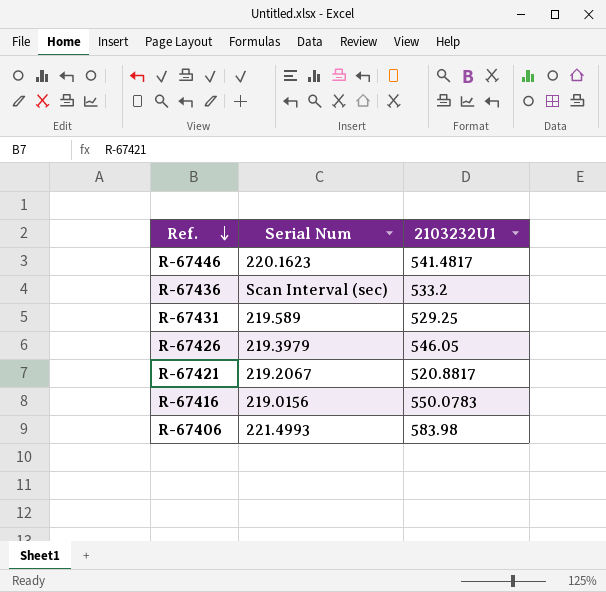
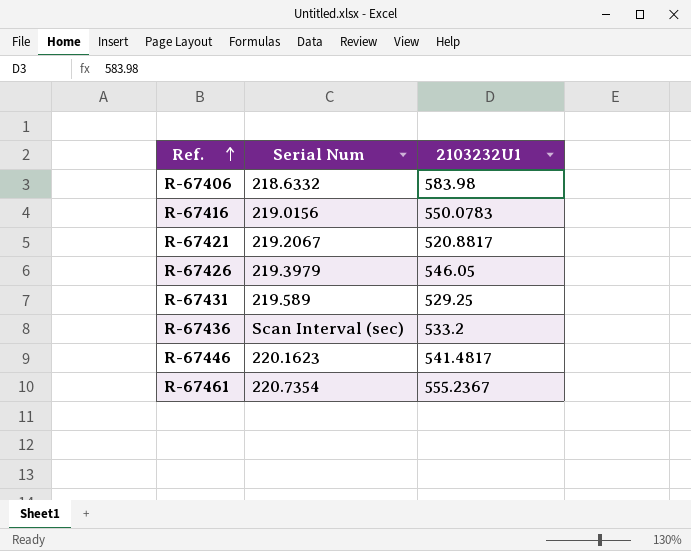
row order: Ref. descending -> Ref. ascending
R-67406 | Serial Num: 221.4993 -> 218.6332
row R-67461: none -> 220.7354 | 555.2367

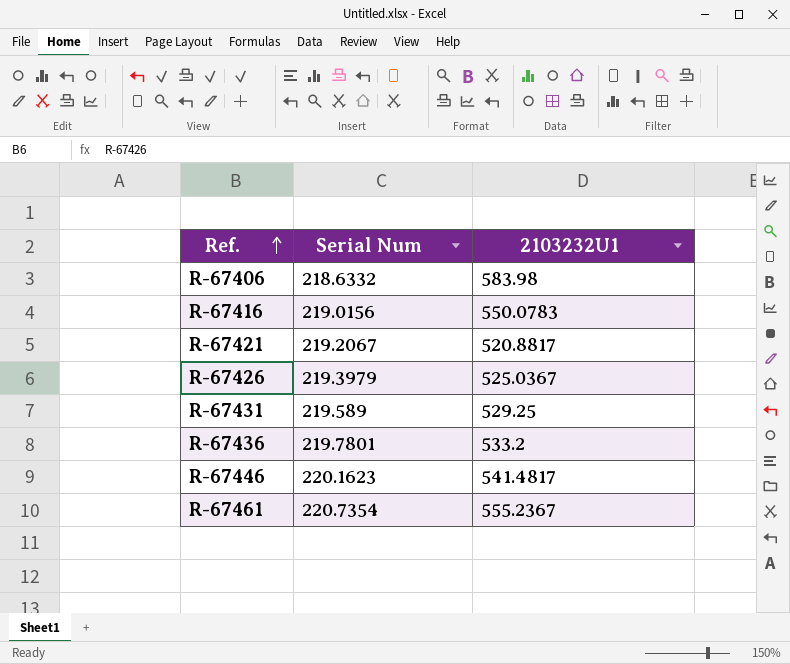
R-67426 | 2103232U1: 546.05 -> 525.0367
R-67436 | Serial Num: Scan Interval (sec) -> 219.7801

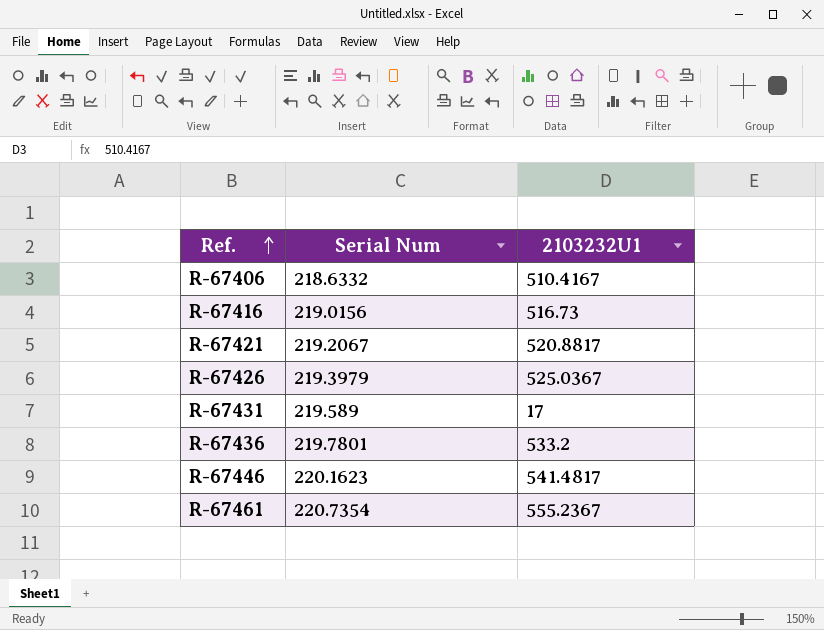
R-67406 | 2103232U1: 583.98 -> 510.4167
R-67416 | 2103232U1: 550.0783 -> 516.73
R-67431 | 2103232U1: 529.25 -> 17

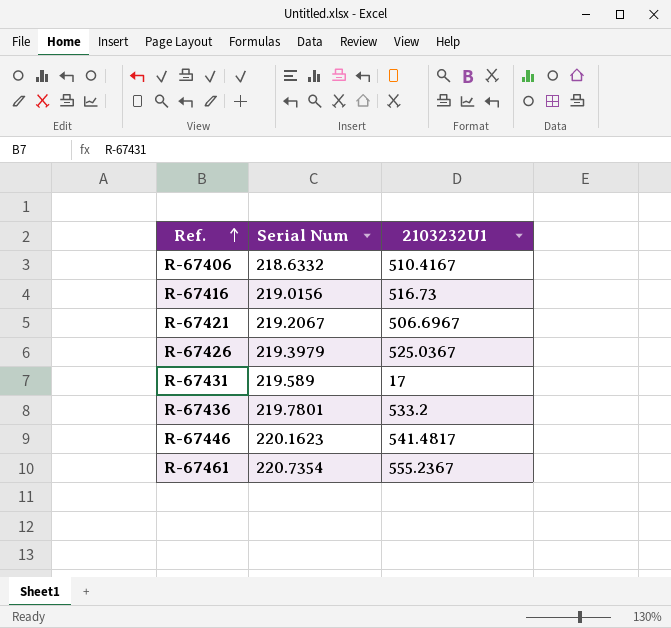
R-67421 | 2103232U1: 520.8817 -> 506.6967

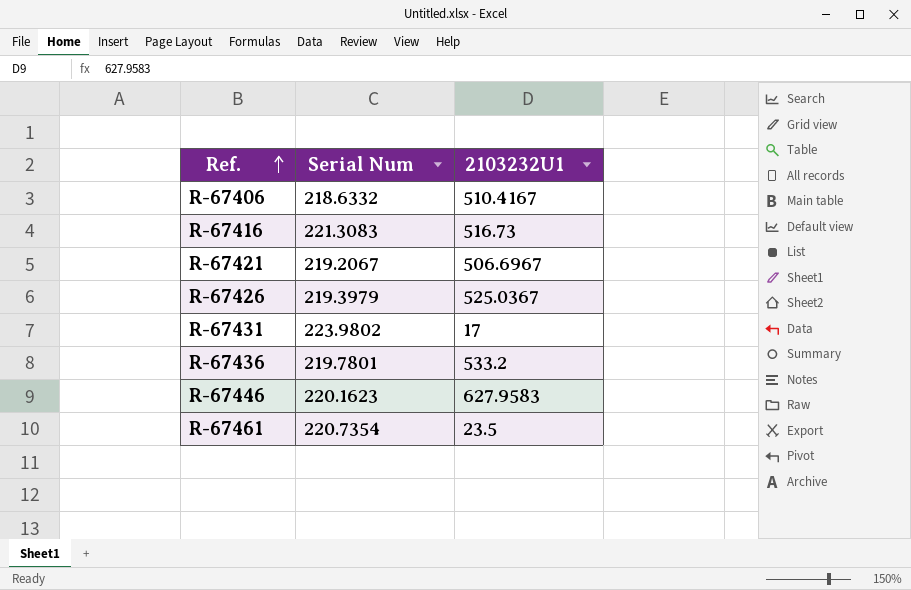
R-67416 | Serial Num: 219.0156 -> 221.3083
R-67431 | Serial Num: 219.589 -> 223.9802
R-67446 | 2103232U1: 541.4817 -> 627.9583
R-67461 | 2103232U1: 555.2367 -> 23.5

